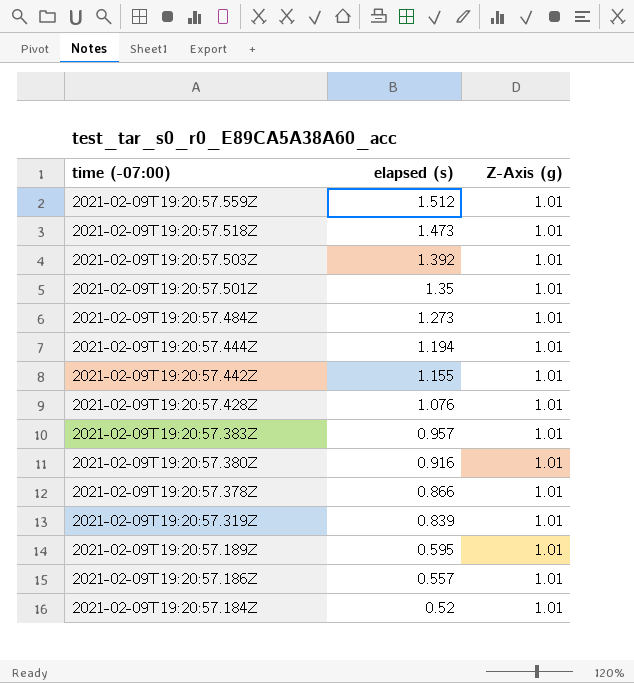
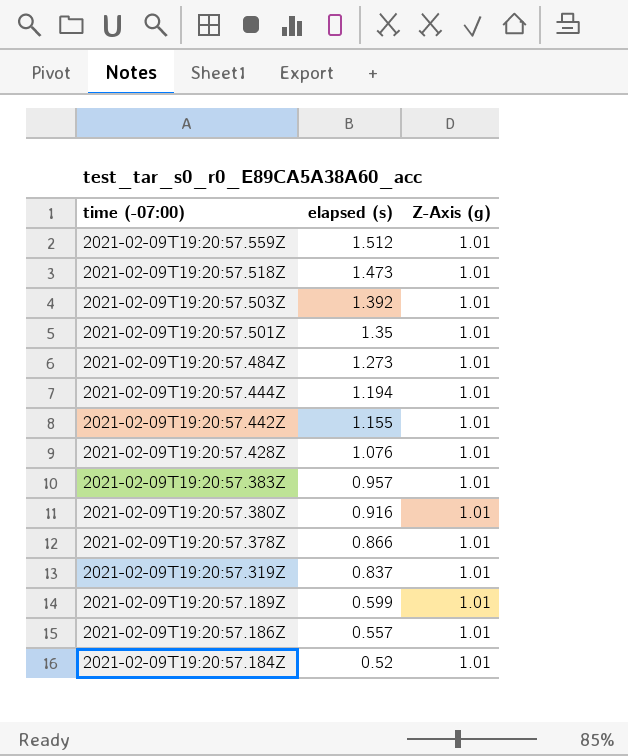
2021-02-09T19:20:57.319Z | elapsed (s): 0.839 -> 0.837
2021-02-09T19:20:57.189Z | elapsed (s): 0.595 -> 0.599

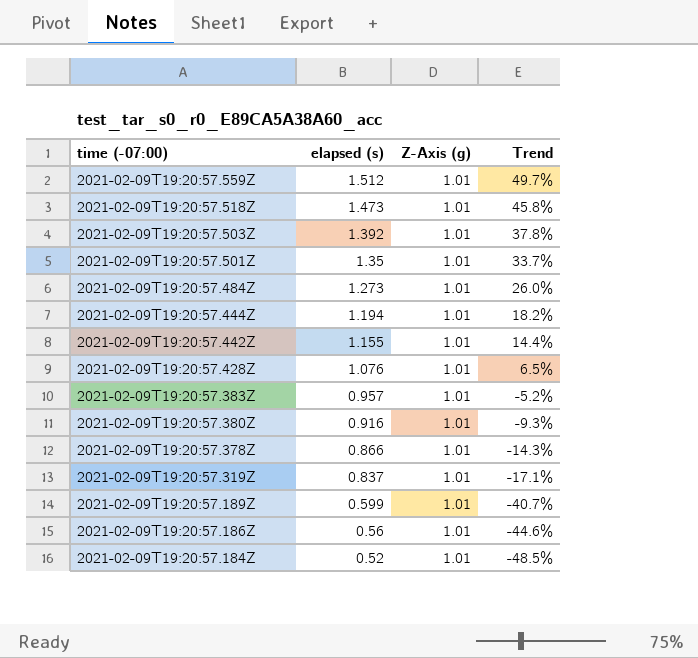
column Trend | formula: none -> ([elapsed (s)] - [Z-Axis (g)]) / [Z-Axis (g)]
2021-02-09T19:20:57.186Z | elapsed (s): 0.557 -> 0.56

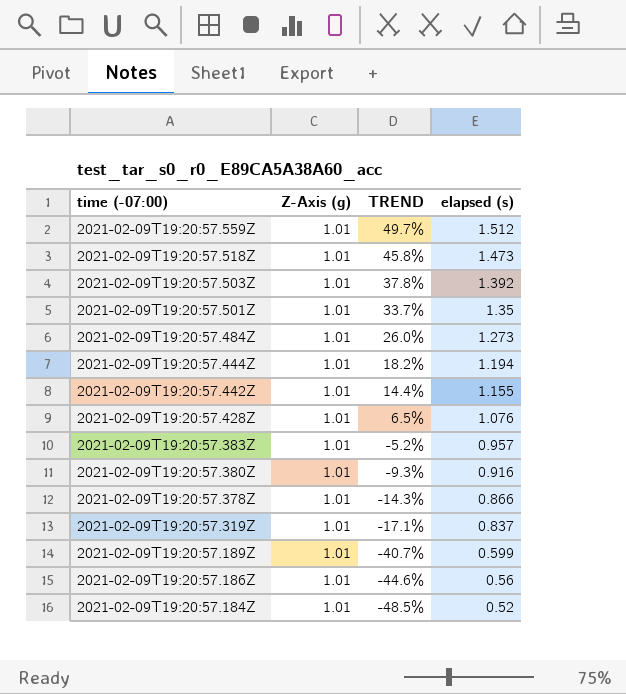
column name: Trend -> TREND
column elapsed (s) | position: 2 -> 4

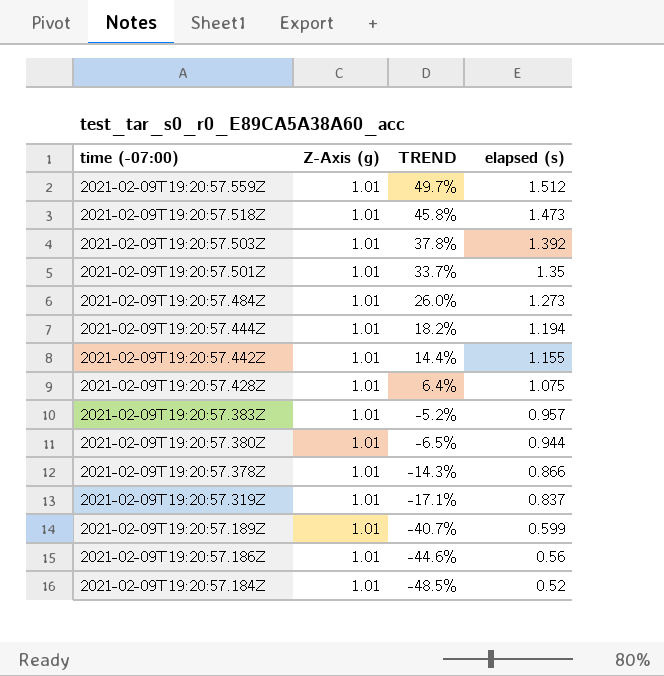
2021-02-09T19:20:57.428Z | TREND: 6.5% -> 6.4%
2021-02-09T19:20:57.428Z | elapsed (s): 1.076 -> 1.075
2021-02-09T19:20:57.380Z | TREND: -9.3% -> -6.5%
2021-02-09T19:20:57.380Z | elapsed (s): 0.916 -> 0.944

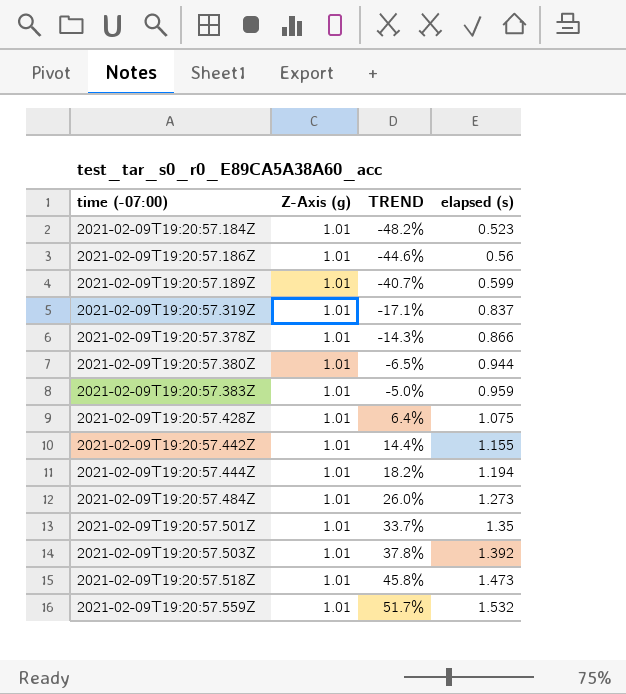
row order: time (-07:00) descending -> time (-07:00) ascending
2021-02-09T19:20:57.184Z | TREND: -48.5% -> -48.2%
2021-02-09T19:20:57.184Z | elapsed (s): 0.52 -> 0.523
2021-02-09T19:20:57.383Z | TREND: -5.2% -> -5.0%
2021-02-09T19:20:57.383Z | elapsed (s): 0.957 -> 0.959
2021-02-09T19:20:57.559Z | TREND: 49.7% -> 51.7%
2021-02-09T19:20:57.559Z | elapsed (s): 1.512 -> 1.532

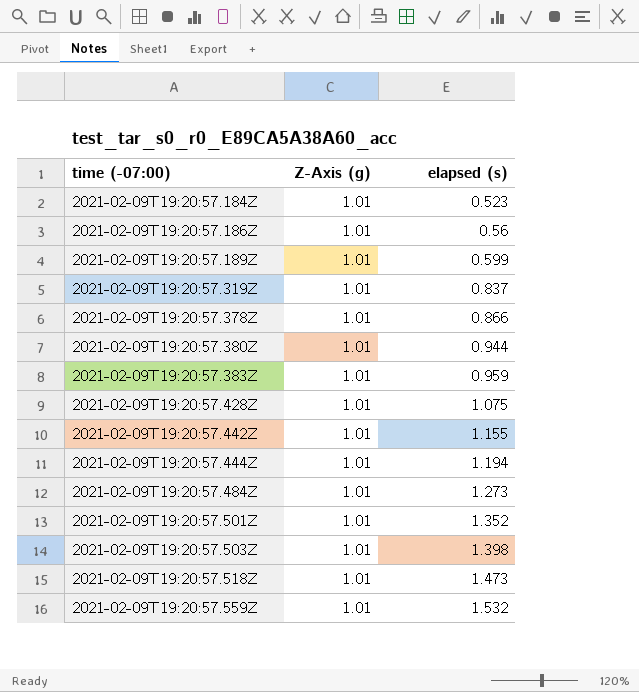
column TREND | formula: ([elapsed (s)] - [Z-Axis (g)]) / [Z-Axis (g)] -> none
2021-02-09T19:20:57.501Z | elapsed (s): 1.35 -> 1.352
2021-02-09T19:20:57.503Z | elapsed (s): 1.392 -> 1.398

